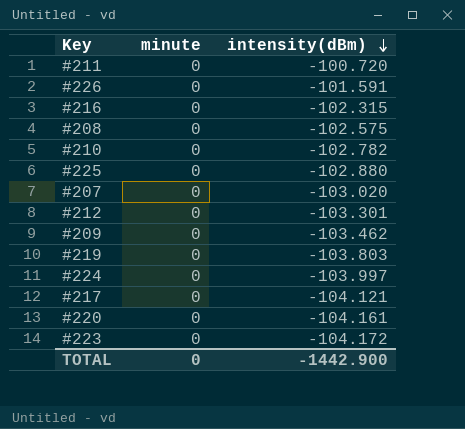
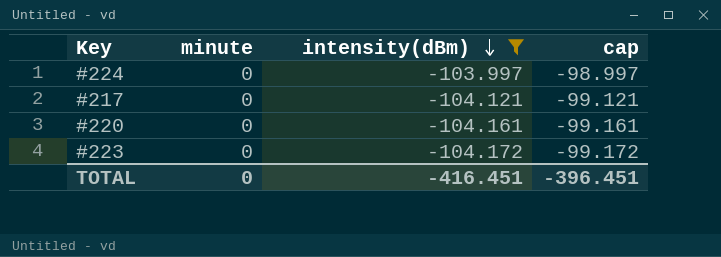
filter: none -> intensity(dBm) <= -103.997
column cap | formula: none -> [intensity(dBm)] + 5
TOTAL | intensity(dBm): -1442.900 -> -416.451

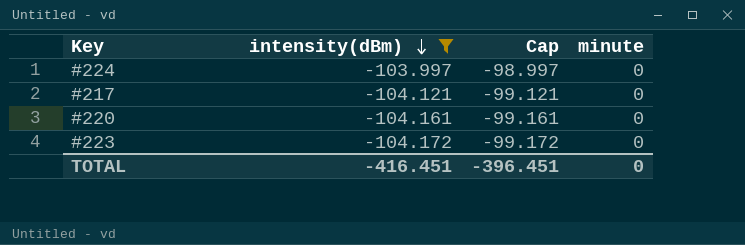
column name: cap -> Cap
column minute | position: 2 -> 4

